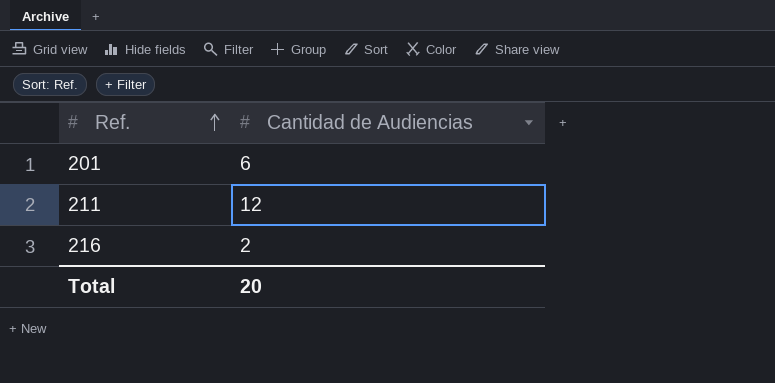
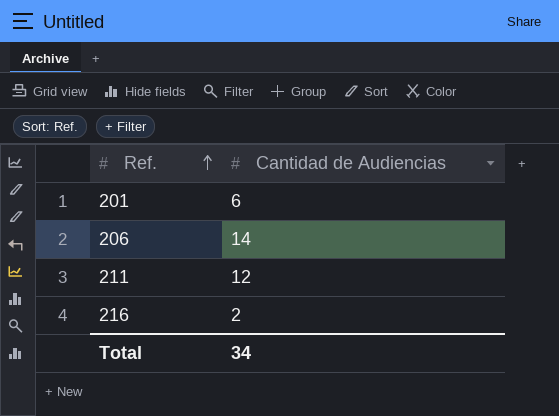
row 206: none -> 14
Total | Cantidad de Audiencias: 20 -> 34

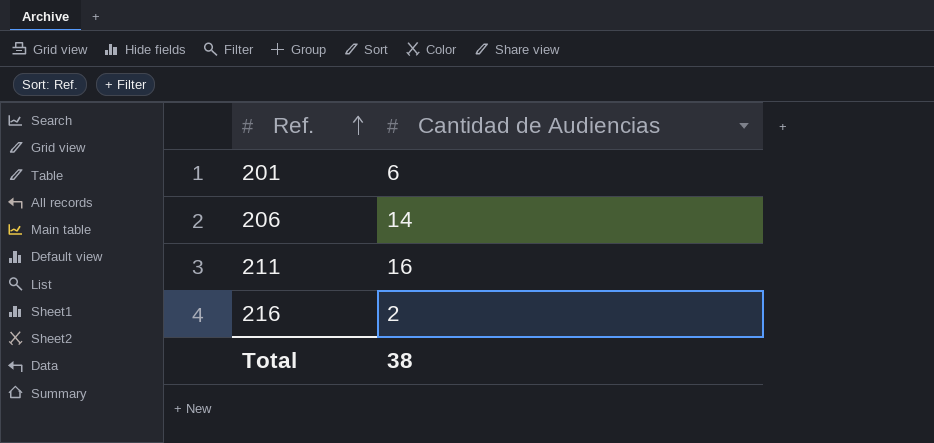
211 | Cantidad de Audiencias: 12 -> 16
Total | Cantidad de Audiencias: 34 -> 38

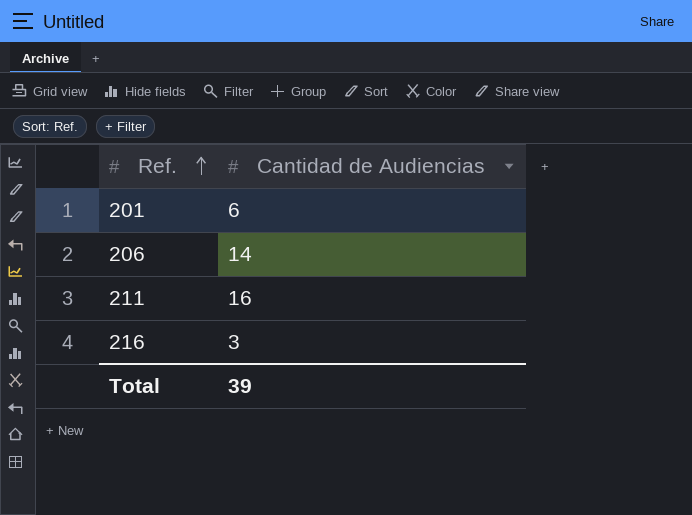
216 | Cantidad de Audiencias: 2 -> 3
Total | Cantidad de Audiencias: 38 -> 39

